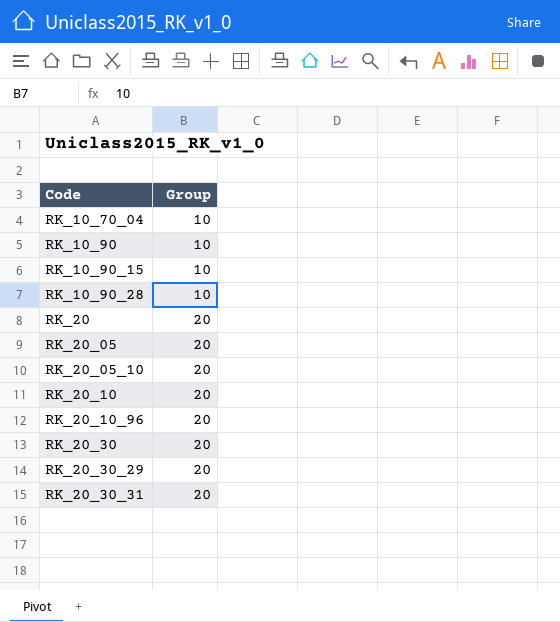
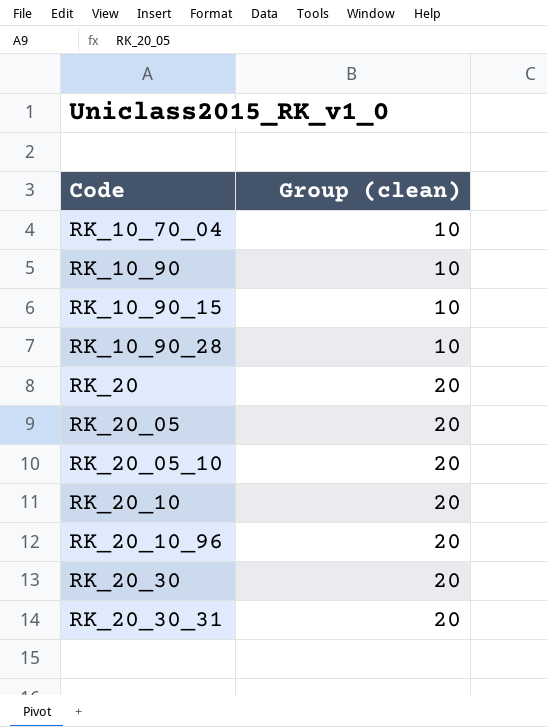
column name: Group -> Group (clean)
row RK_20_30_29: 20 -> none

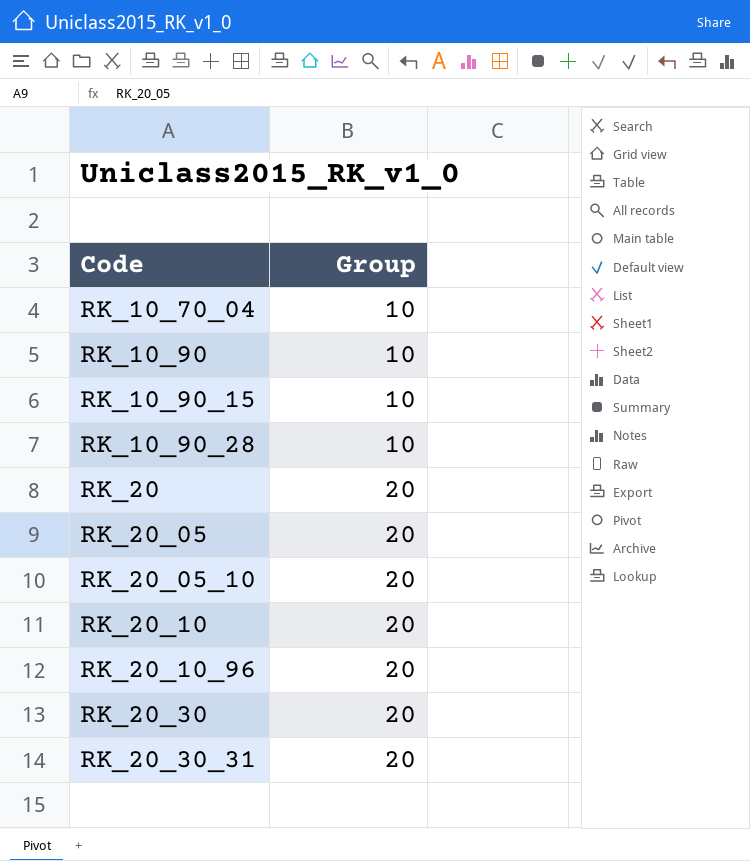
column name: Group (clean) -> Group

